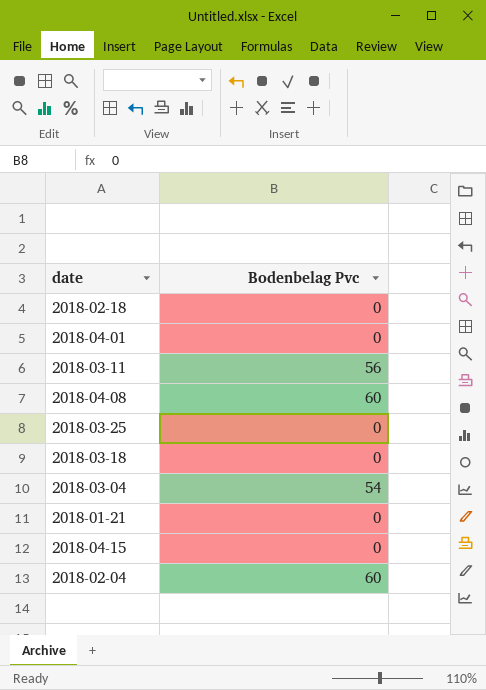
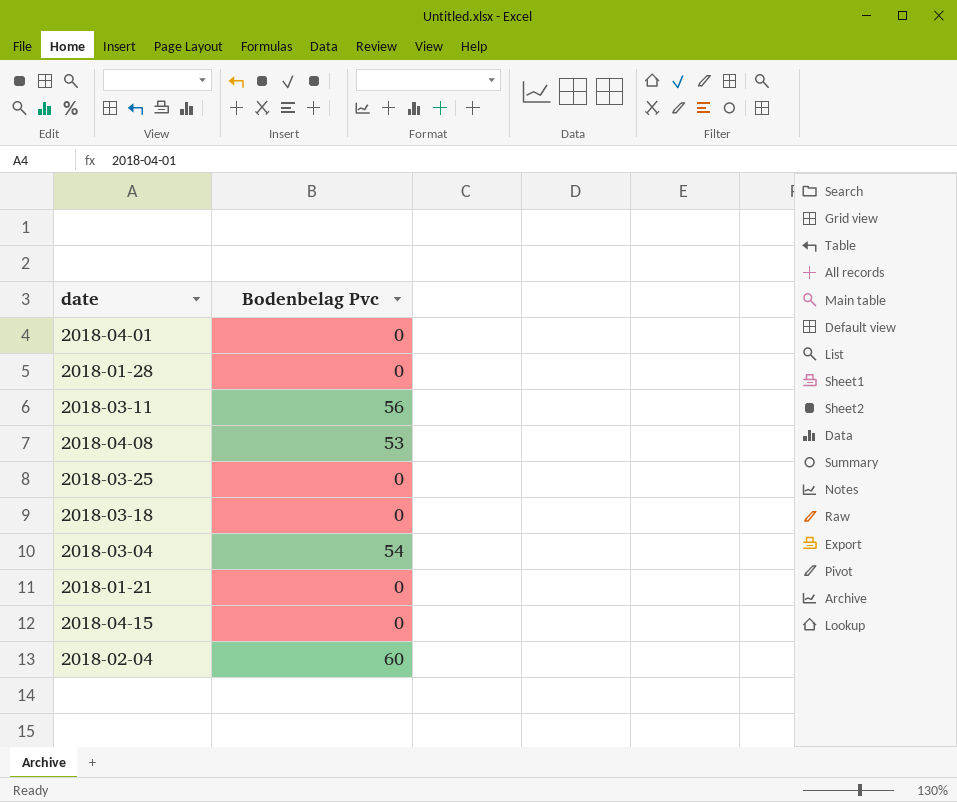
row 2018-02-18: 0 -> none
row 2018-01-28: none -> 0
2018-04-08 | Bodenbelag Pvc: 60 -> 53

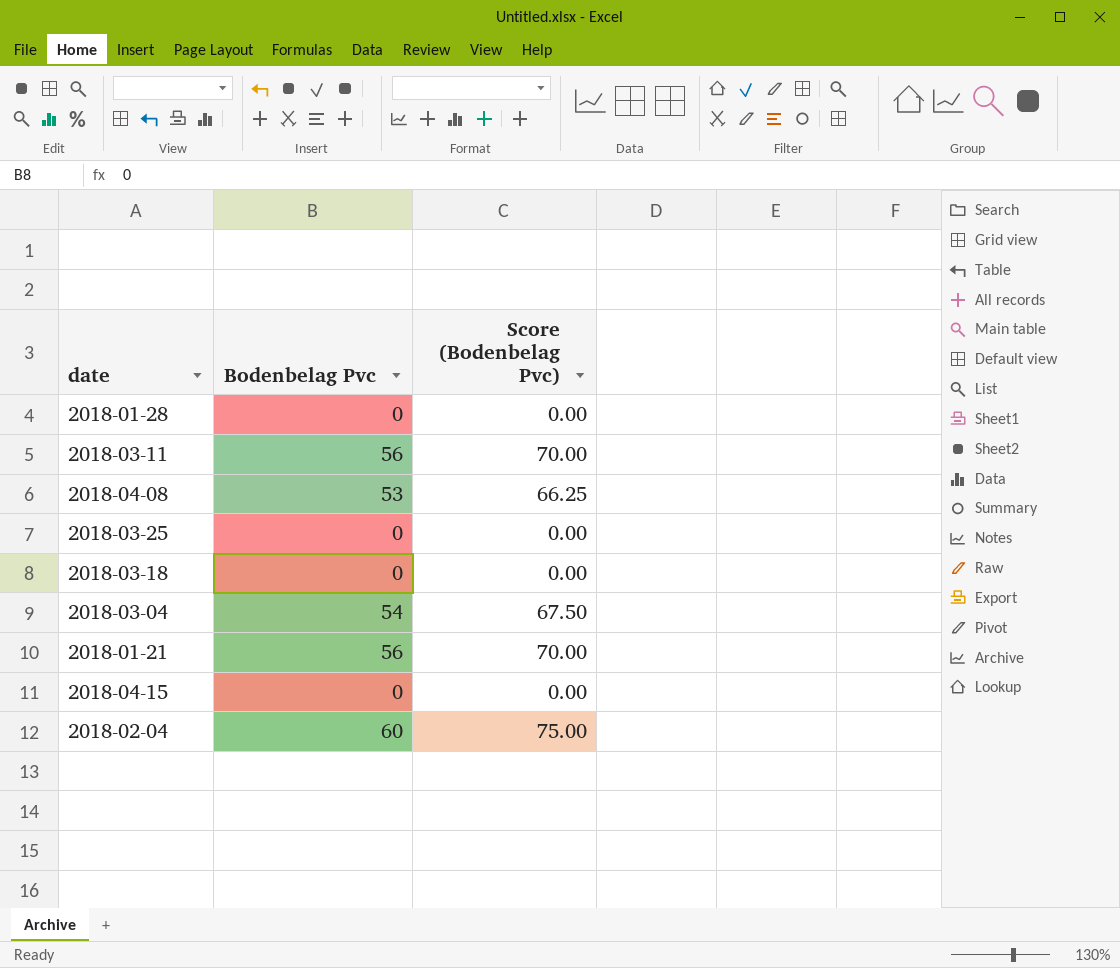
column Score (Bodenbelag Pvc) | formula: none -> [Bodenbelag Pvc] * 1.25
row 2018-04-01: 0 -> none
2018-01-21 | Bodenbelag Pvc: 0 -> 56

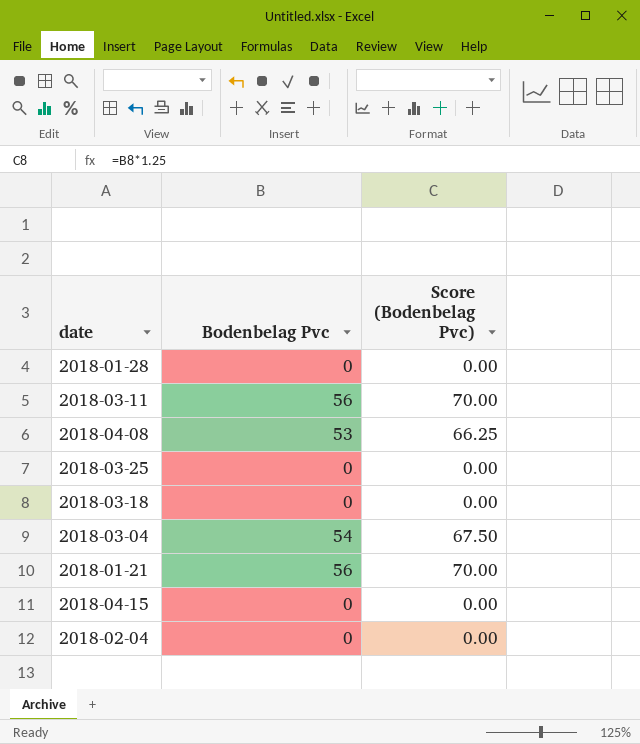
2018-02-04 | Bodenbelag Pvc: 60 -> 0
2018-02-04 | Score (Bodenbelag Pvc): 75.00 -> 0.00

